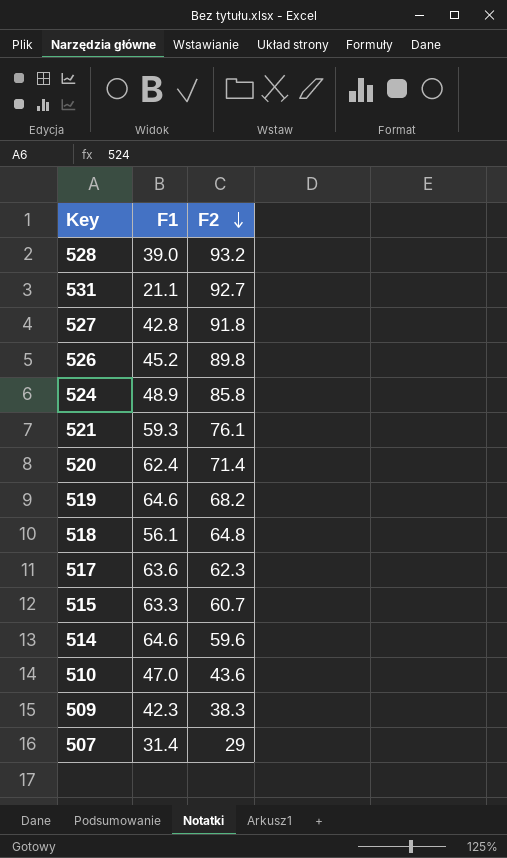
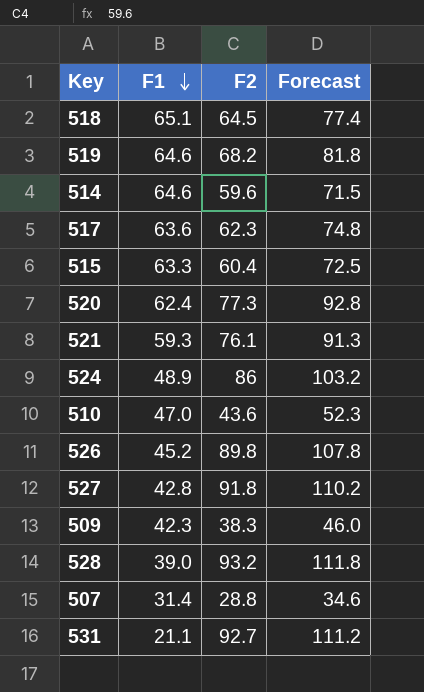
row order: F2 descending -> F1 descending
column Forecast | formula: none -> [F2] * 1.2
518 | F1: 56.1 -> 65.1
518 | F2: 64.8 -> 64.5
515 | F2: 60.7 -> 60.4
520 | F2: 71.4 -> 77.3
524 | F2: 85.8 -> 86
507 | F2: 29 -> 28.8

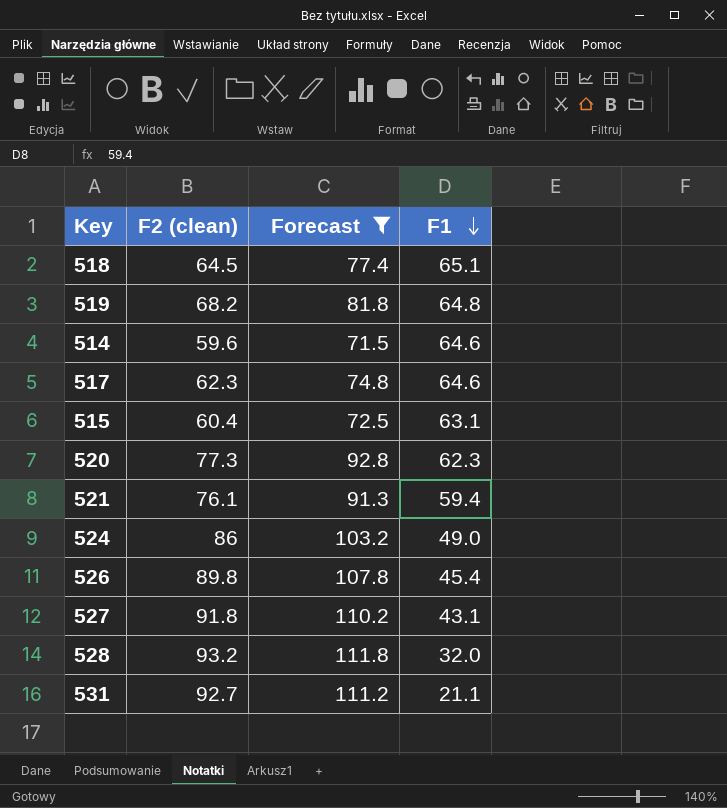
filter: none -> Forecast >= 71.5
column name: F2 -> F2 (clean)
column F1 | position: 2 -> 4
519 | F1: 64.6 -> 64.8
517 | F1: 63.6 -> 64.6
515 | F1: 63.3 -> 63.1
520 | F1: 62.4 -> 62.3
521 | F1: 59.3 -> 59.4
524 | F1: 48.9 -> 49.0
526 | F1: 45.2 -> 45.4
527 | F1: 42.8 -> 43.1
528 | F1: 39.0 -> 32.0

